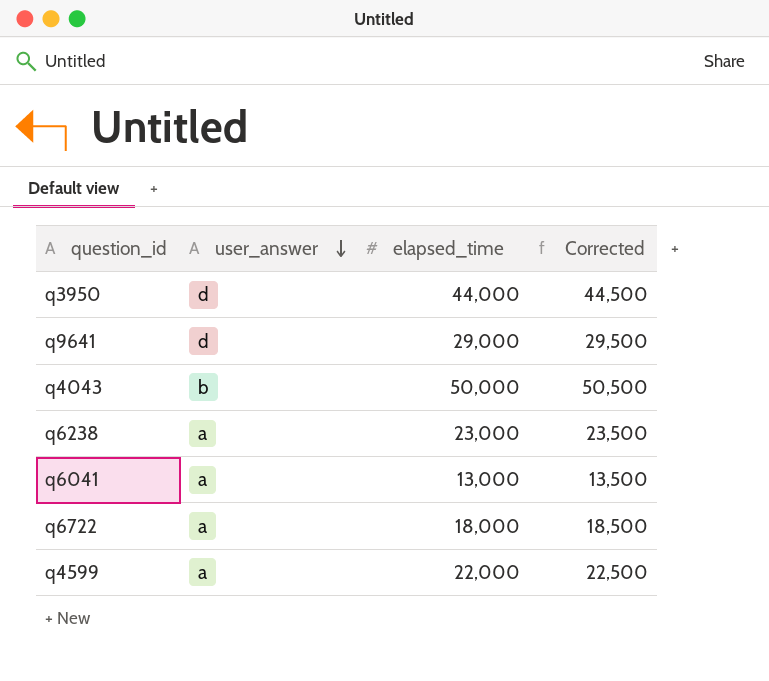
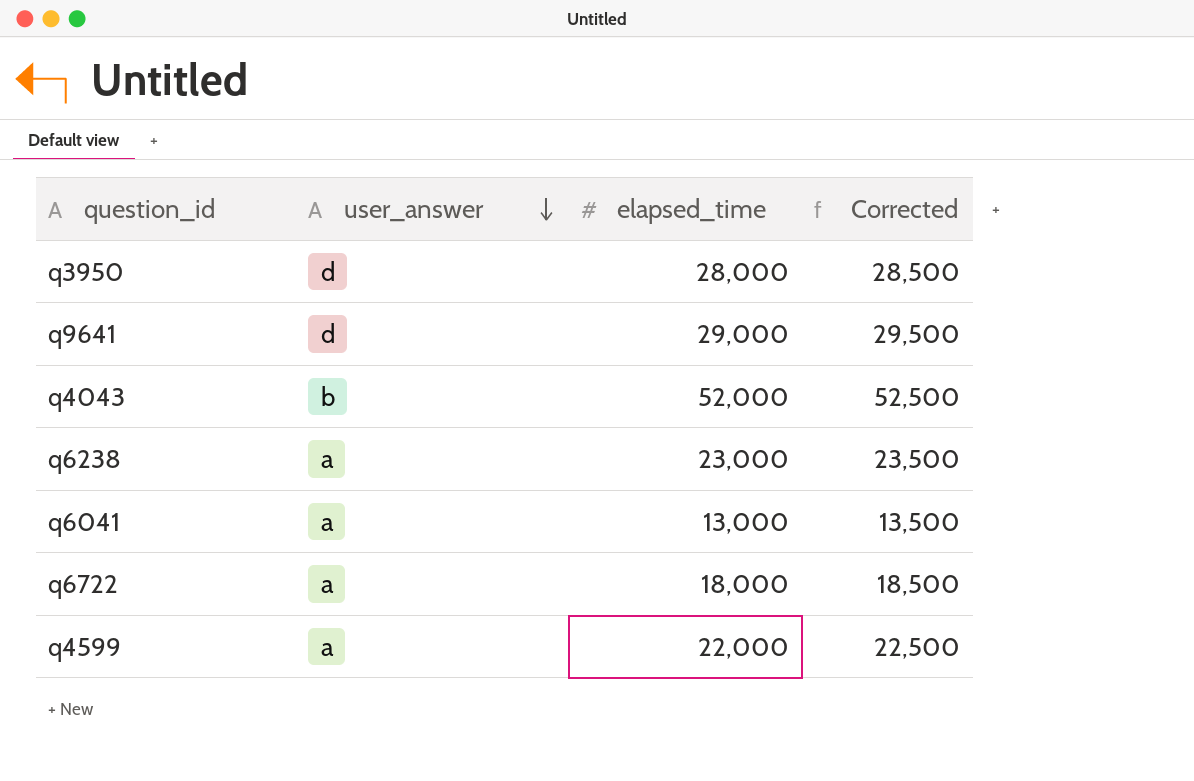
q3950 | elapsed_time: 44,000 -> 28,000
q3950 | Corrected: 44,500 -> 28,500
q4043 | elapsed_time: 50,000 -> 52,000
q4043 | Corrected: 50,500 -> 52,500

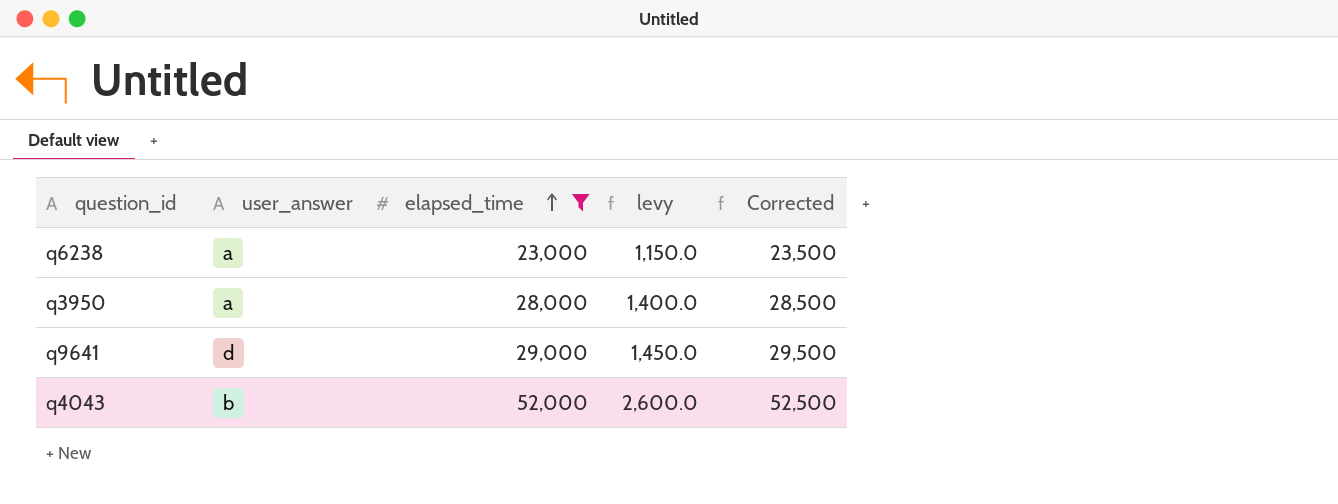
filter: none -> elapsed_time >= 23,000
row order: user_answer descending -> elapsed_time ascending
column levy | formula: none -> [elapsed_time] * 0.05
q3950 | user_answer: d -> a

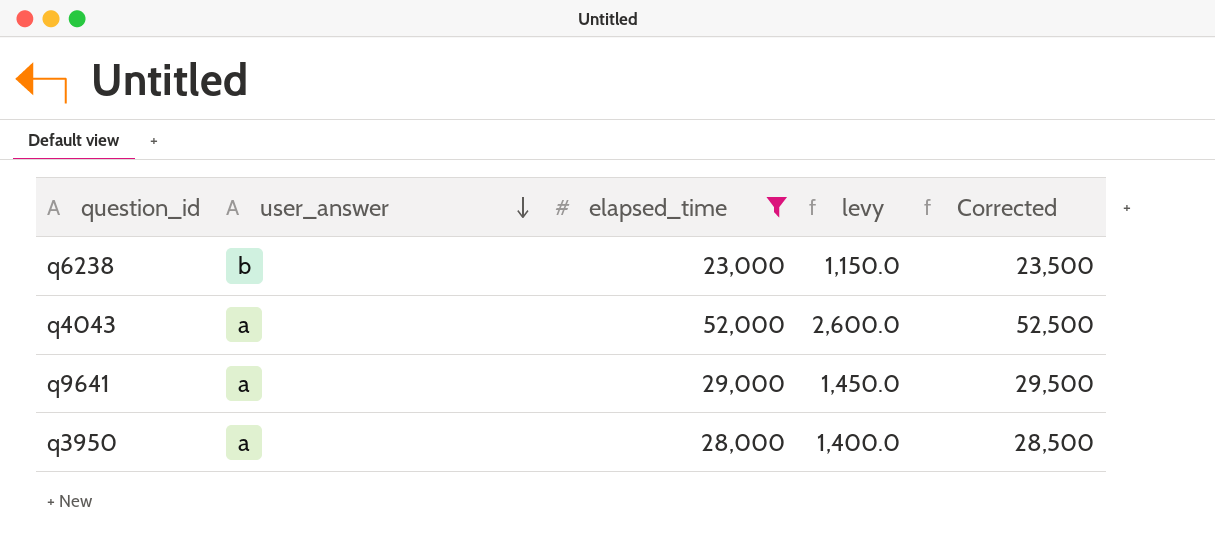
row order: elapsed_time ascending -> user_answer descending
q6238 | user_answer: a -> b
q4043 | user_answer: b -> a
q9641 | user_answer: d -> a

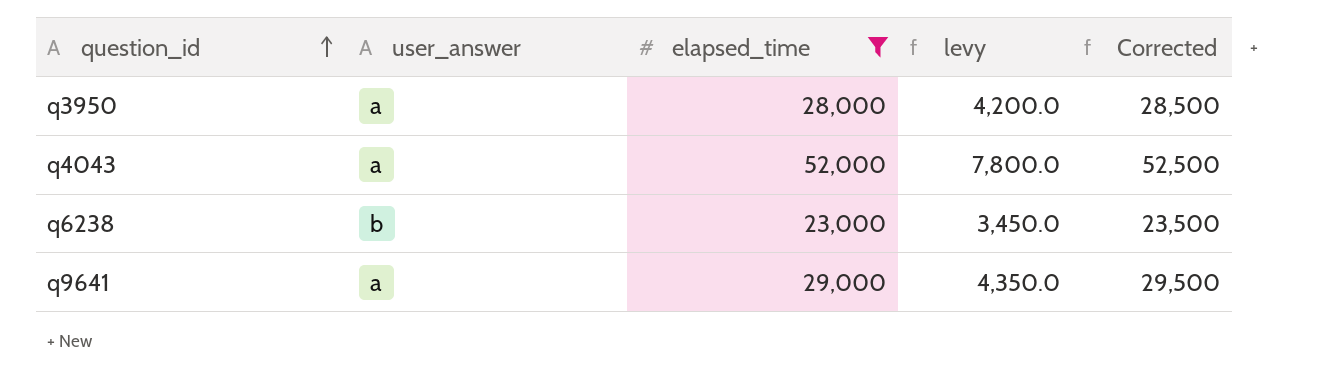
row order: user_answer descending -> question_id ascending
column levy | formula: [elapsed_time] * 0.05 -> [elapsed_time] * 0.15

